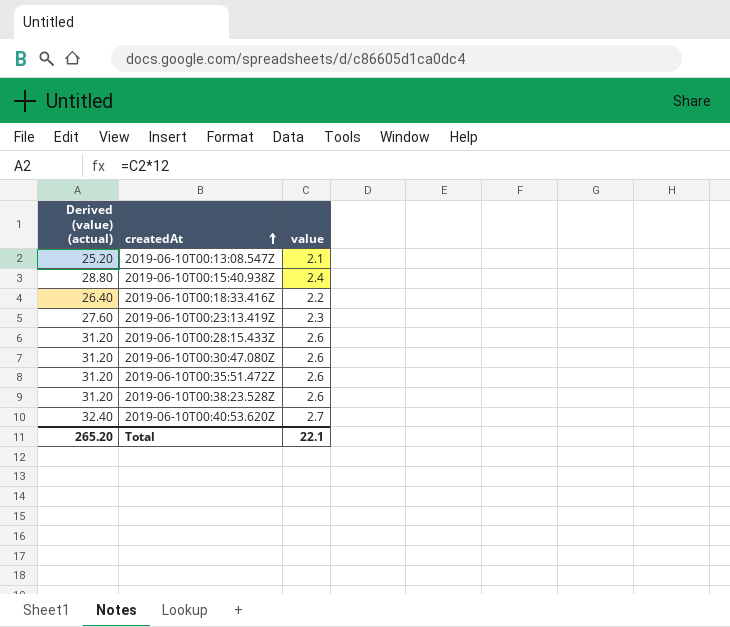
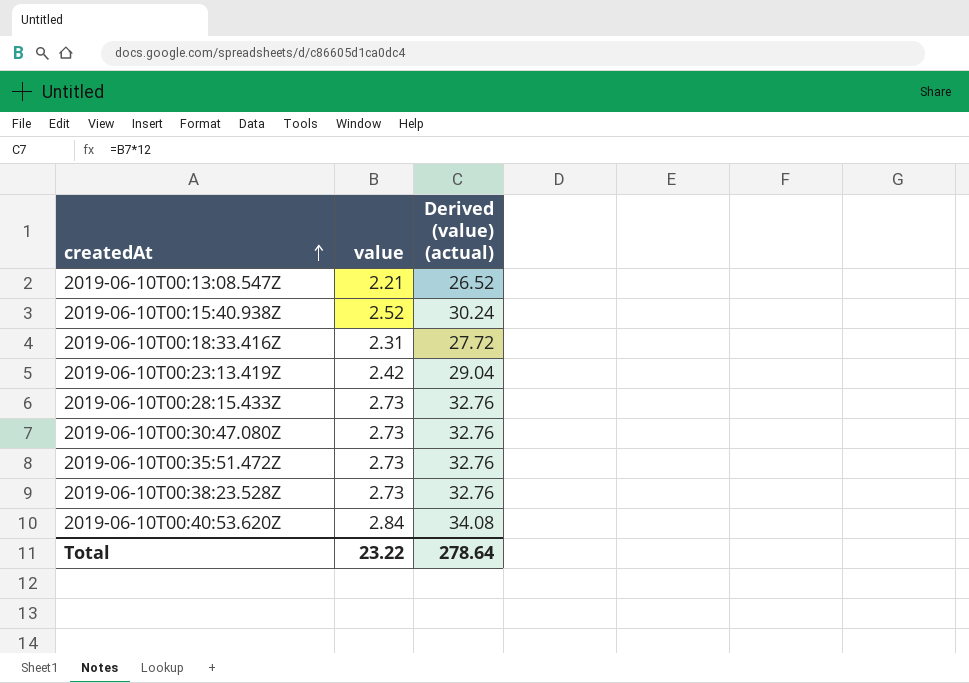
column Derived (value) (actual) | position: 1 -> 3
2019-06-10T00:13:08.547Z | value: 2.1 -> 2.21
2019-06-10T00:13:08.547Z | Derived (value) (actual): 25.20 -> 26.52
2019-06-10T00:15:40.938Z | value: 2.4 -> 2.52
2019-06-10T00:15:40.938Z | Derived (value) (actual): 28.80 -> 30.24
2019-06-10T00:18:33.416Z | value: 2.2 -> 2.31
2019-06-10T00:18:33.416Z | Derived (value) (actual): 26.40 -> 27.72
2019-06-10T00:23:13.419Z | value: 2.3 -> 2.42
2019-06-10T00:23:13.419Z | Derived (value) (actual): 27.60 -> 29.04
2019-06-10T00:28:15.433Z | value: 2.6 -> 2.73
2019-06-10T00:28:15.433Z | Derived (value) (actual): 31.20 -> 32.76
2019-06-10T00:30:47.080Z | value: 2.6 -> 2.73
2019-06-10T00:30:47.080Z | Derived (value) (actual): 31.20 -> 32.76
2019-06-10T00:35:51.472Z | value: 2.6 -> 2.73
2019-06-10T00:35:51.472Z | Derived (value) (actual): 31.20 -> 32.76
2019-06-10T00:38:23.528Z | value: 2.6 -> 2.73
2019-06-10T00:38:23.528Z | Derived (value) (actual): 31.20 -> 32.76
2019-06-10T00:40:53.620Z | value: 2.7 -> 2.84
2019-06-10T00:40:53.620Z | Derived (value) (actual): 32.40 -> 34.08
Total | value: 22.1 -> 23.22
Total | Derived (value) (actual): 265.20 -> 278.64

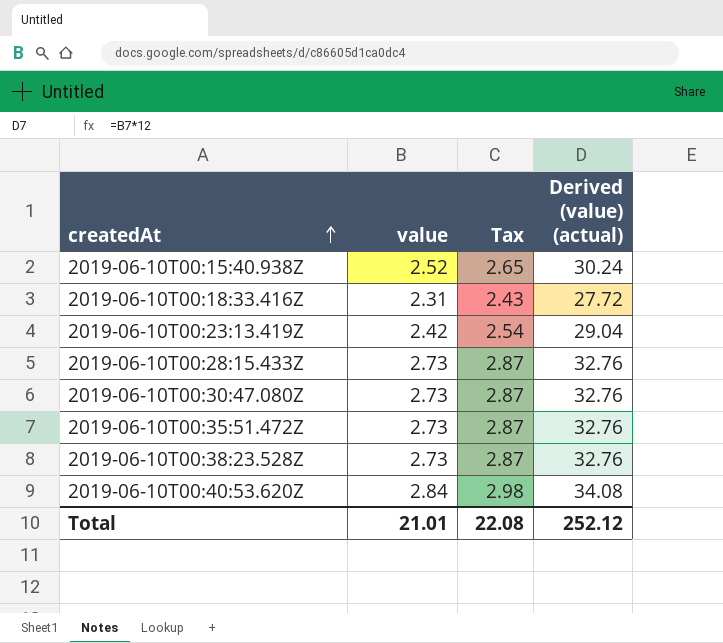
column Tax | formula: none -> [value] * 1.05
row 2019-06-10T00:13:08.547Z: 2.21 | 26.52 -> none
Total | value: 23.22 -> 21.01
Total | Derived (value) (actual): 278.64 -> 252.12

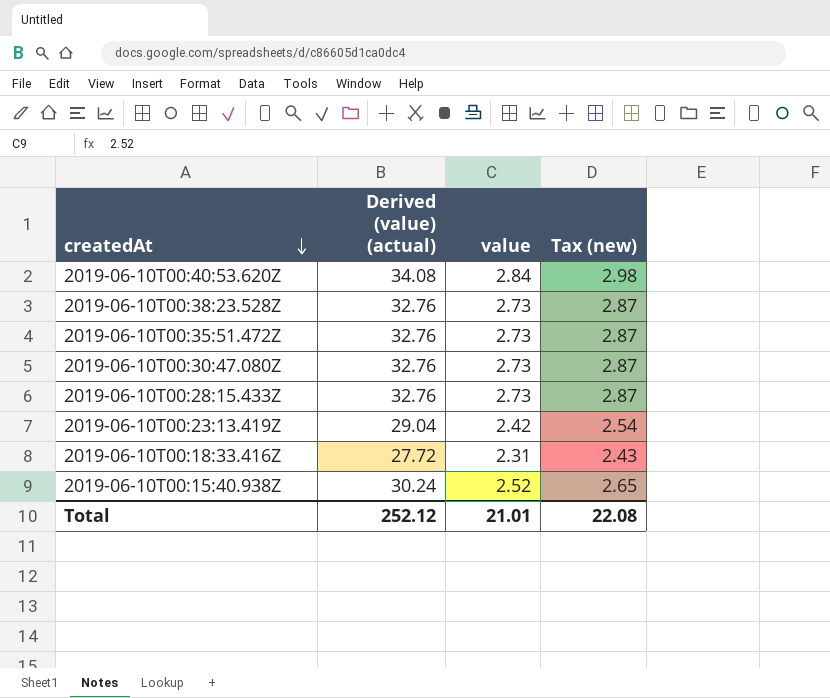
row order: createdAt ascending -> createdAt descending
column Derived (value) (actual) | position: 4 -> 2
column name: Tax -> Tax (new)

